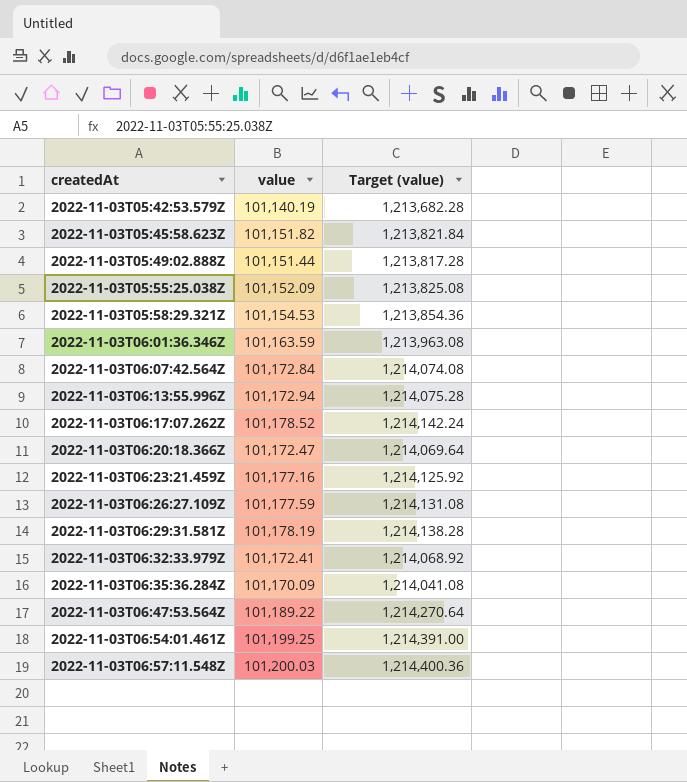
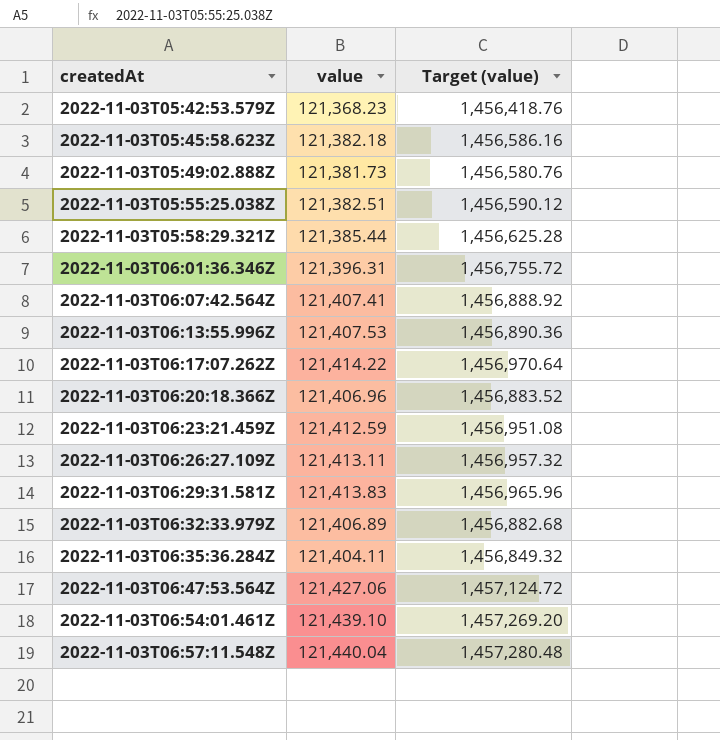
2022-11-03T05:42:53.579Z | value: 101,140.19 -> 121,368.23
2022-11-03T05:42:53.579Z | Target (value): 1,213,682.28 -> 1,456,418.76
2022-11-03T05:45:58.623Z | value: 101,151.82 -> 121,382.18
2022-11-03T05:45:58.623Z | Target (value): 1,213,821.84 -> 1,456,586.16
2022-11-03T05:49:02.888Z | value: 101,151.44 -> 121,381.73
2022-11-03T05:49:02.888Z | Target (value): 1,213,817.28 -> 1,456,580.76
2022-11-03T05:55:25.038Z | value: 101,152.09 -> 121,382.51
2022-11-03T05:55:25.038Z | Target (value): 1,213,825.08 -> 1,456,590.12
2022-11-03T05:58:29.321Z | value: 101,154.53 -> 121,385.44
2022-11-03T05:58:29.321Z | Target (value): 1,213,854.36 -> 1,456,625.28
2022-11-03T06:01:36.346Z | value: 101,163.59 -> 121,396.31
2022-11-03T06:01:36.346Z | Target (value): 1,213,963.08 -> 1,456,755.72
2022-11-03T06:07:42.564Z | value: 101,172.84 -> 121,407.41
2022-11-03T06:07:42.564Z | Target (value): 1,214,074.08 -> 1,456,888.92
2022-11-03T06:13:55.996Z | value: 101,172.94 -> 121,407.53
2022-11-03T06:13:55.996Z | Target (value): 1,214,075.28 -> 1,456,890.36
2022-11-03T06:17:07.262Z | value: 101,178.52 -> 121,414.22
2022-11-03T06:17:07.262Z | Target (value): 1,214,142.24 -> 1,456,970.64
2022-11-03T06:20:18.366Z | value: 101,172.47 -> 121,406.96
2022-11-03T06:20:18.366Z | Target (value): 1,214,069.64 -> 1,456,883.52
2022-11-03T06:23:21.459Z | value: 101,177.16 -> 121,412.59
2022-11-03T06:23:21.459Z | Target (value): 1,214,125.92 -> 1,456,951.08
2022-11-03T06:26:27.109Z | value: 101,177.59 -> 121,413.11
2022-11-03T06:26:27.109Z | Target (value): 1,214,131.08 -> 1,456,957.32
2022-11-03T06:29:31.581Z | value: 101,178.19 -> 121,413.83
2022-11-03T06:29:31.581Z | Target (value): 1,214,138.28 -> 1,456,965.96
2022-11-03T06:32:33.979Z | value: 101,172.41 -> 121,406.89
2022-11-03T06:32:33.979Z | Target (value): 1,214,068.92 -> 1,456,882.68
2022-11-03T06:35:36.284Z | value: 101,170.09 -> 121,404.11
2022-11-03T06:35:36.284Z | Target (value): 1,214,041.08 -> 1,456,849.32
2022-11-03T06:47:53.564Z | value: 101,189.22 -> 121,427.06
2022-11-03T06:47:53.564Z | Target (value): 1,214,270.64 -> 1,457,124.72
2022-11-03T06:54:01.461Z | value: 101,199.25 -> 121,439.10
2022-11-03T06:54:01.461Z | Target (value): 1,214,391.00 -> 1,457,269.20
2022-11-03T06:57:11.548Z | value: 101,200.03 -> 121,440.04
2022-11-03T06:57:11.548Z | Target (value): 1,214,400.36 -> 1,457,280.48

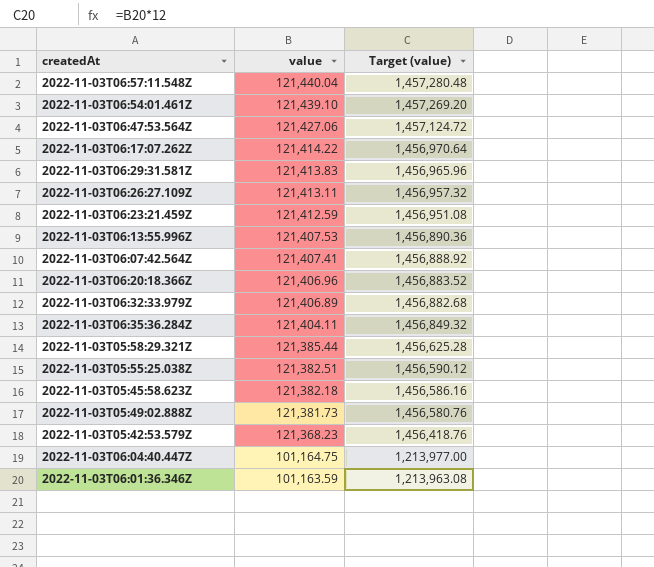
row order: createdAt ascending -> value descending
row 2022-11-03T06:04:40.447Z: none -> 101,164.75 | 1,213,977.00
2022-11-03T06:01:36.346Z | value: 121,396.31 -> 101,163.59
2022-11-03T06:01:36.346Z | Target (value): 1,456,755.72 -> 1,213,963.08

